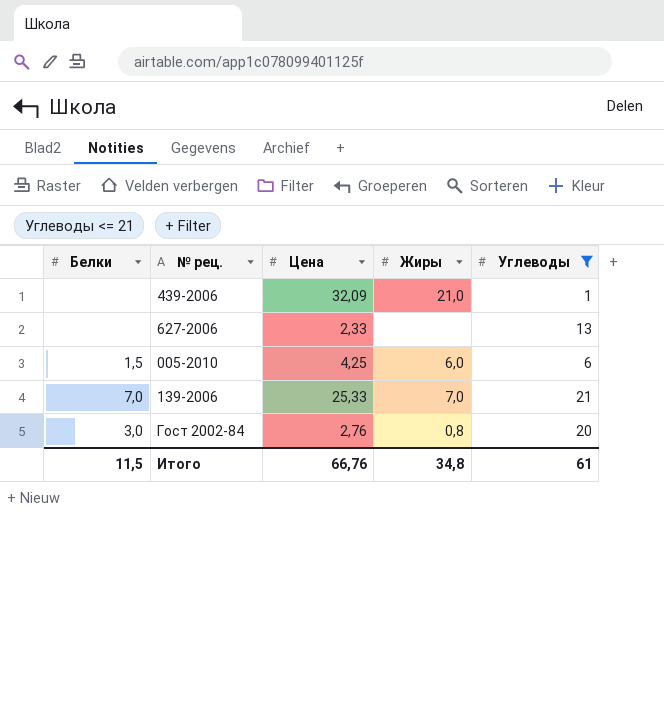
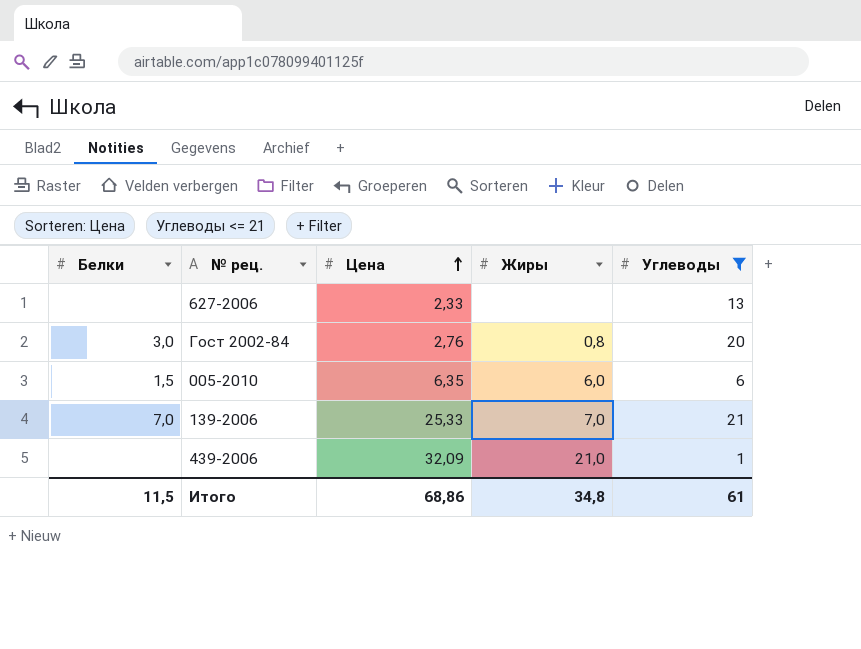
row order: none -> Цена ascending
005-2010 | Цена: 4,25 -> 6,35
Итого | Цена: 66,76 -> 68,86

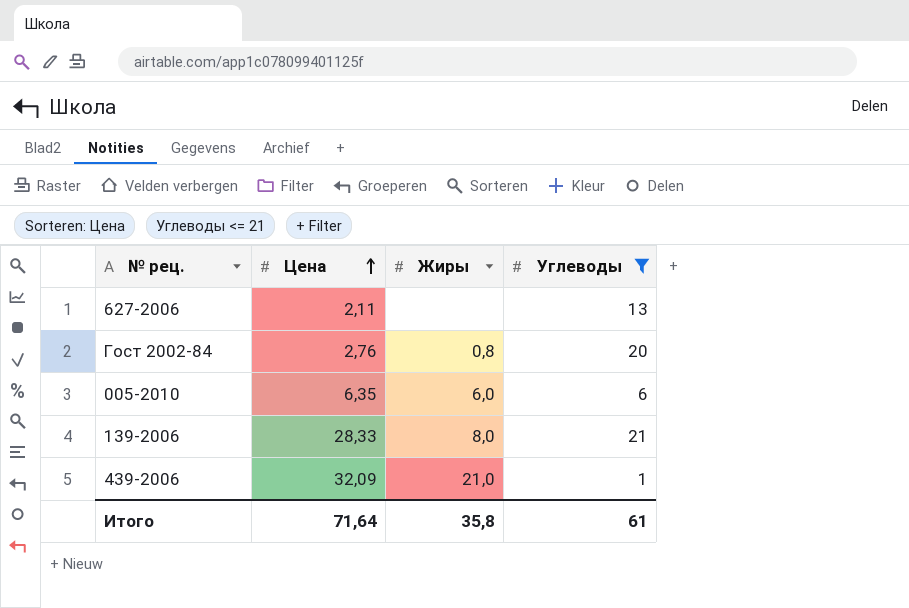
column Белки | position: 1 -> none
627-2006 | Цена: 2,33 -> 2,11
139-2006 | Цена: 25,33 -> 28,33
139-2006 | Жиры: 7,0 -> 8,0
Итого | Цена: 68,86 -> 71,64
Итого | Жиры: 34,8 -> 35,8

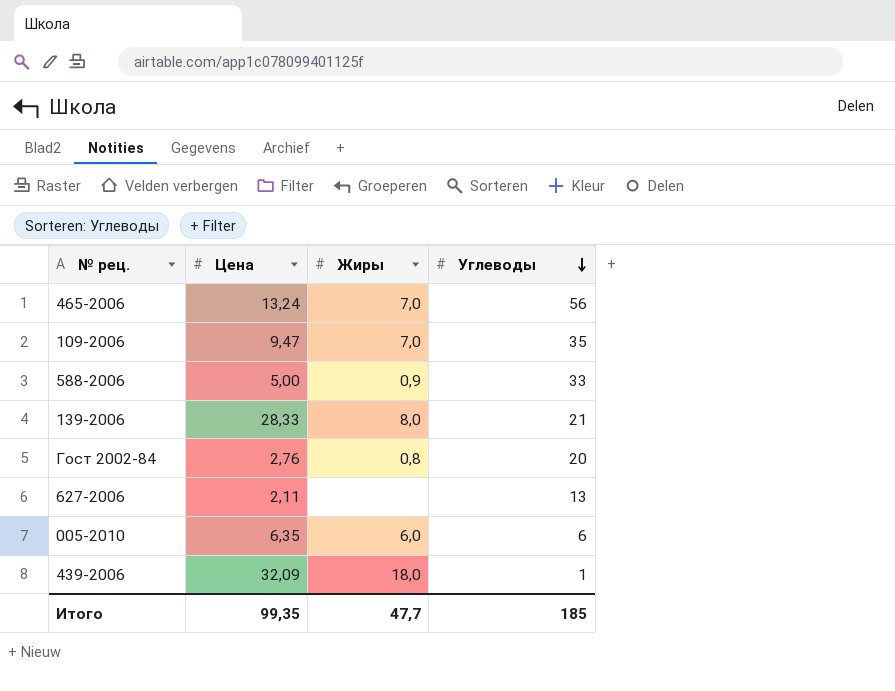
filter: Углеводы <= 21 -> none
row order: Цена ascending -> Углеводы descending
439-2006 | Жиры: 21,0 -> 18,0
Итого | Цена: 71,64 -> 99,35
Итого | Жиры: 35,8 -> 47,7
Итого | Углеводы: 61 -> 185

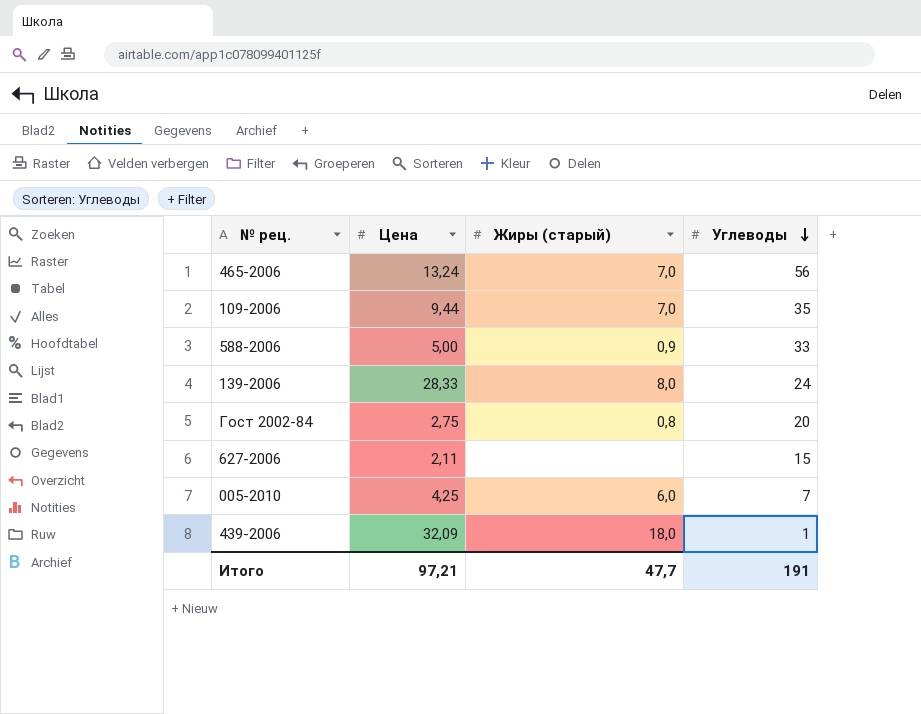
column name: Жиры -> Жиры (старый)
109-2006 | Цена: 9,47 -> 9,44
139-2006 | Углеводы: 21 -> 24
Гост 2002-84 | Цена: 2,76 -> 2,75
627-2006 | Углеводы: 13 -> 15
005-2010 | Цена: 6,35 -> 4,25
005-2010 | Углеводы: 6 -> 7
Итого | Цена: 99,35 -> 97,21
Итого | Углеводы: 185 -> 191

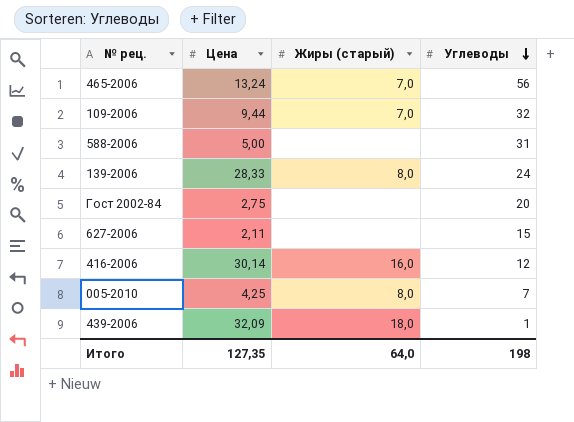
109-2006 | Углеводы: 35 -> 32
588-2006 | Жиры (старый): 0,9 -> none
588-2006 | Углеводы: 33 -> 31
Гост 2002-84 | Жиры (старый): 0,8 -> none
row 416-2006: none -> 30,14 | 16,0 | 12
005-2010 | Жиры (старый): 6,0 -> 8,0
Итого | Цена: 97,21 -> 127,35
Итого | Жиры (старый): 47,7 -> 64,0
Итого | Углеводы: 191 -> 198

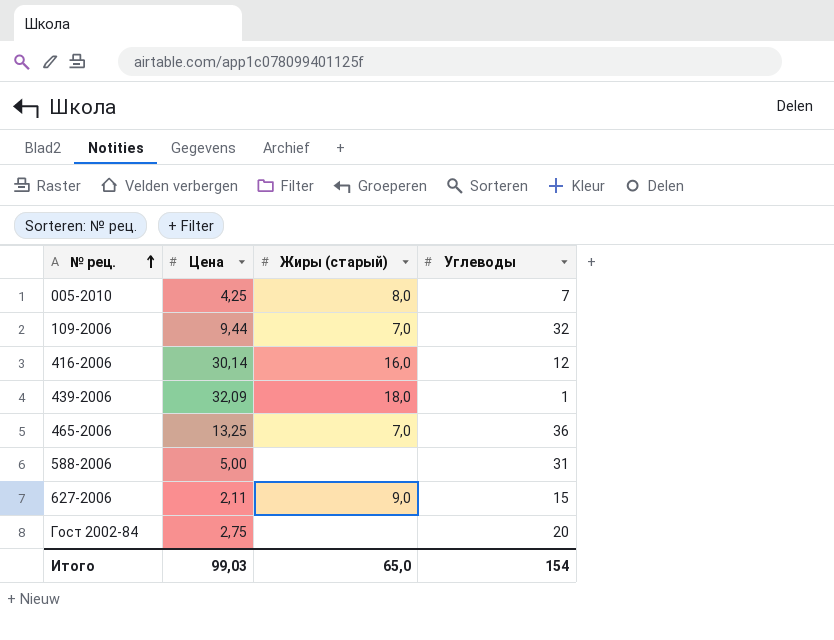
row order: Углеводы descending -> № рец. ascending
row 139-2006: 28,33 | 8,0 | 24 -> none
465-2006 | Цена: 13,24 -> 13,25
465-2006 | Углеводы: 56 -> 36
627-2006 | Жиры (старый): none -> 9,0
Итого | Цена: 127,35 -> 99,03
Итого | Жиры (старый): 64,0 -> 65,0
Итого | Углеводы: 198 -> 154

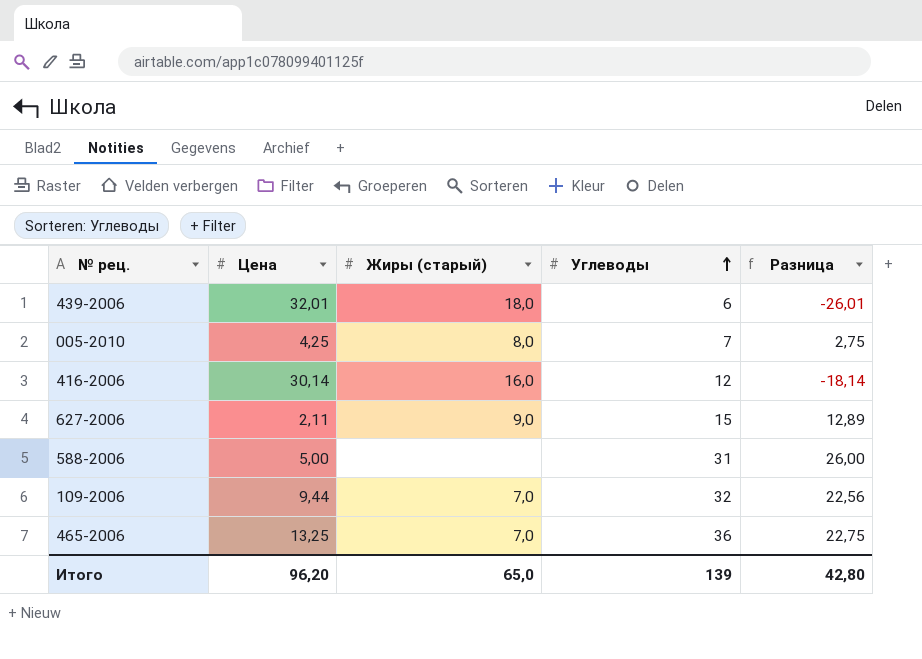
row order: № рец. ascending -> Углеводы ascending
column Разница | formula: none -> [Углеводы] - [Цена]
row Гост 2002-84: 2,75 | none | 20 -> none
439-2006 | Цена: 32,09 -> 32,01
439-2006 | Углеводы: 1 -> 6
Итого | Цена: 99,03 -> 96,20
Итого | Углеводы: 154 -> 139

